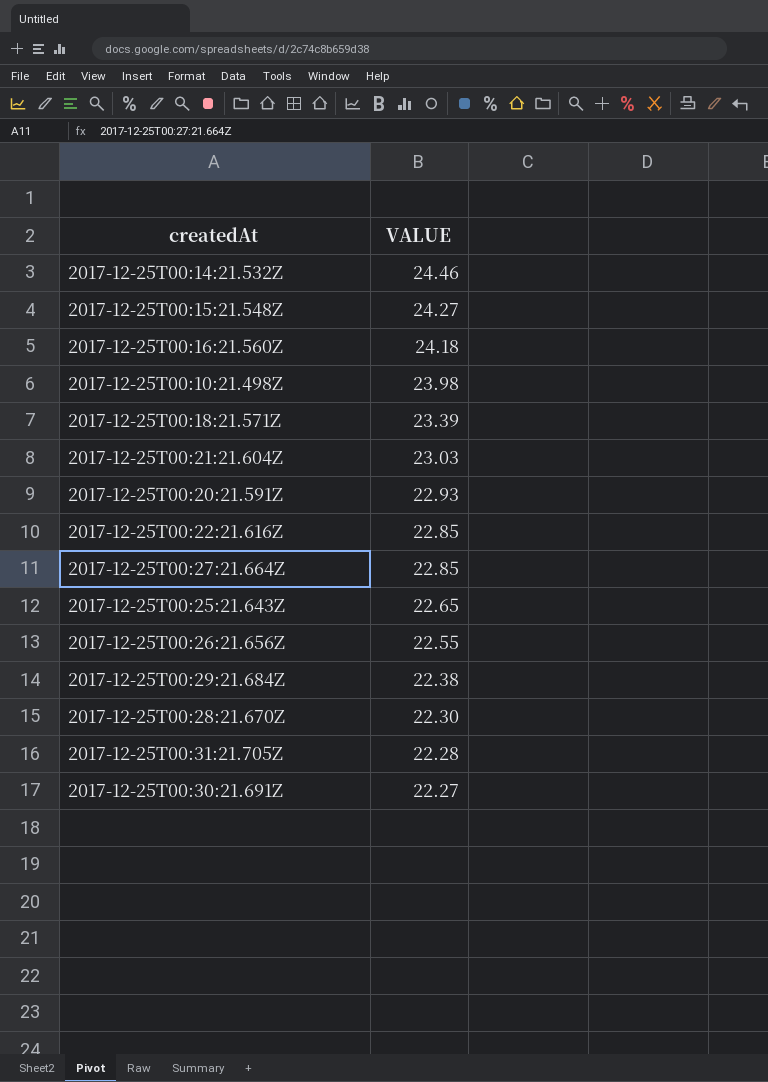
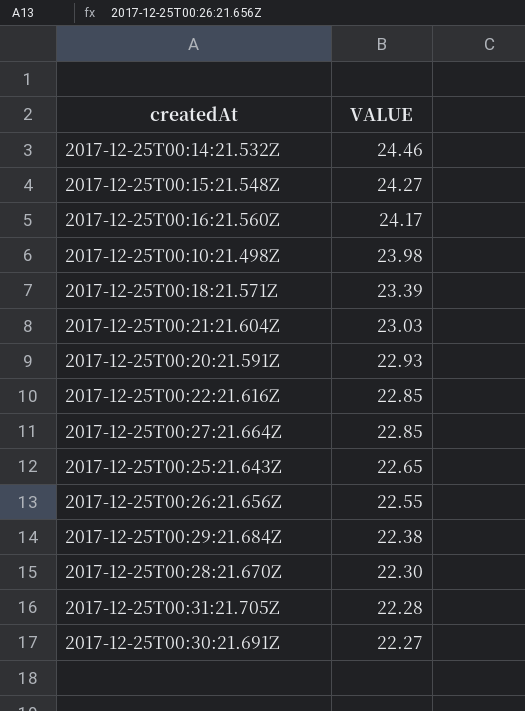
2017-12-25T00:16:21.560Z | VALUE: 24.18 -> 24.17

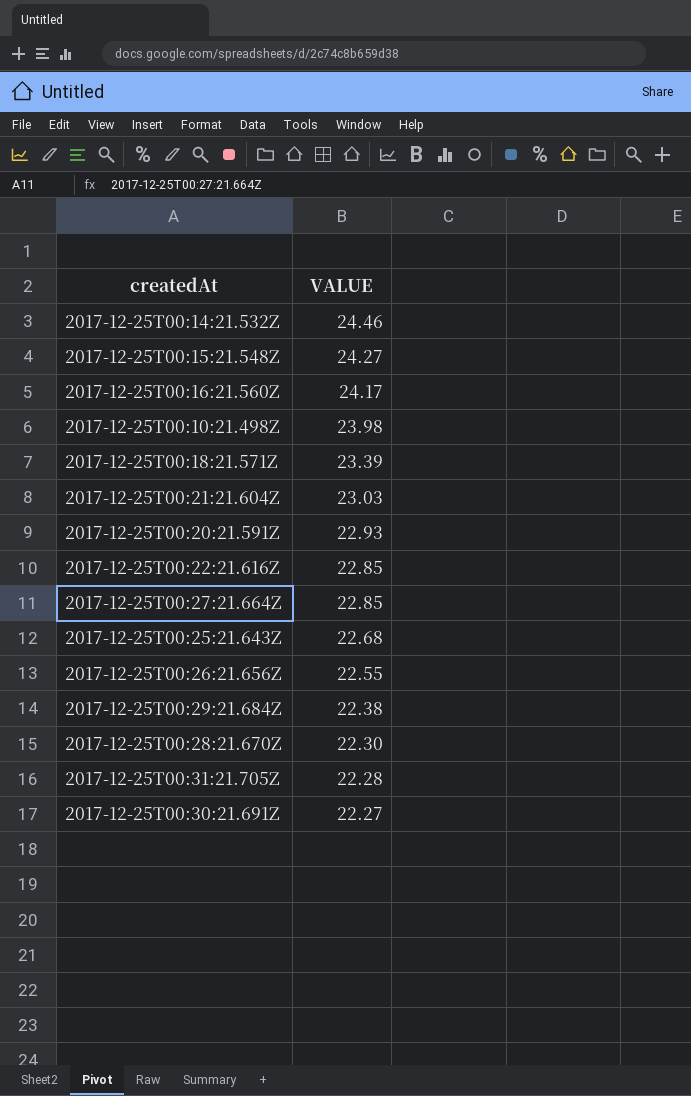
2017-12-25T00:25:21.643Z | VALUE: 22.65 -> 22.68

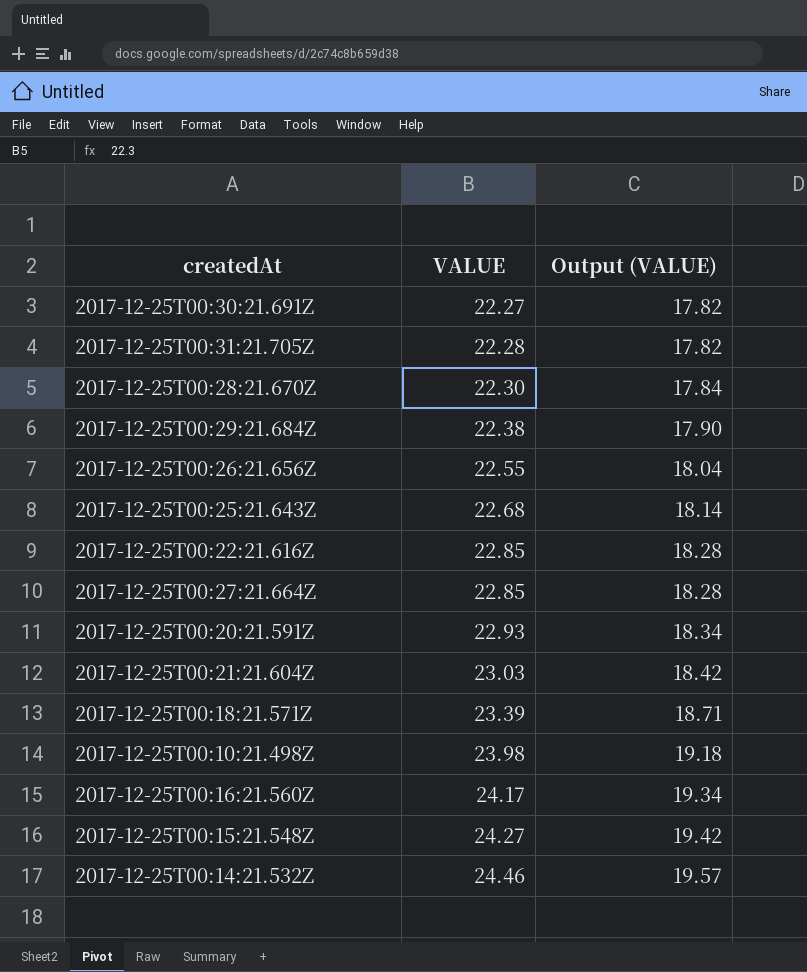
row order: VALUE descending -> VALUE ascending
column Output (VALUE) | formula: none -> [VALUE] * 0.8

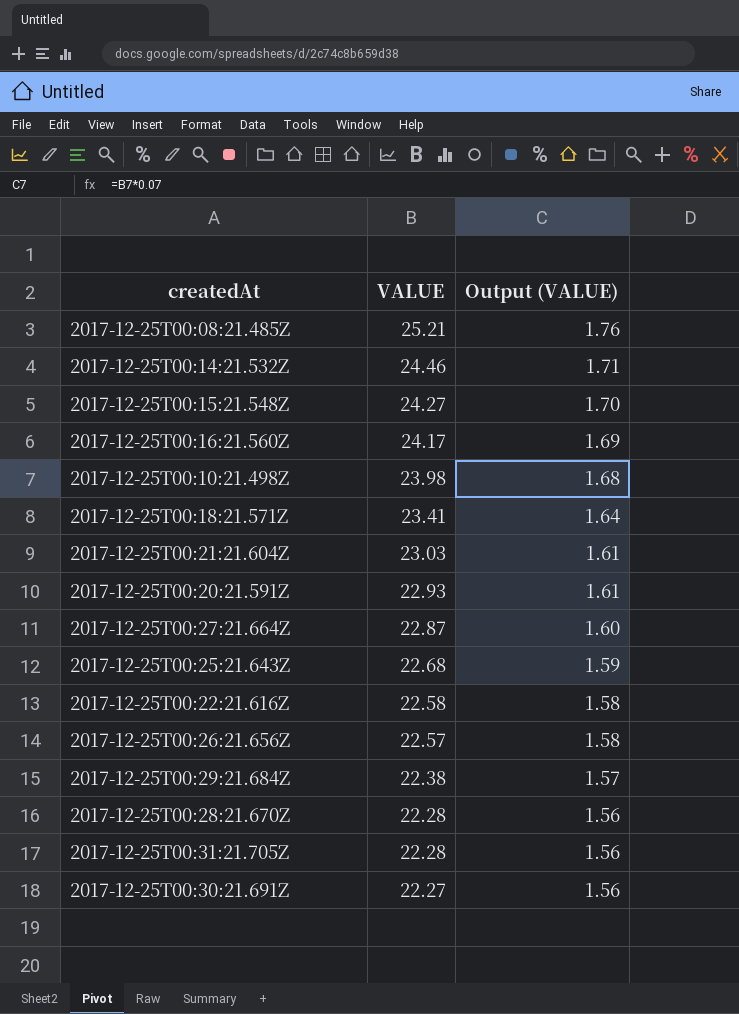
row order: VALUE ascending -> VALUE descending
column Output (VALUE) | formula: [VALUE] * 0.8 -> [VALUE] * 0.07
row 2017-12-25T00:08:21.485Z: none -> 25.21 | 1.76
2017-12-25T00:18:21.571Z | VALUE: 23.39 -> 23.41
2017-12-25T00:27:21.664Z | VALUE: 22.85 -> 22.87
2017-12-25T00:22:21.616Z | VALUE: 22.85 -> 22.58
2017-12-25T00:26:21.656Z | VALUE: 22.55 -> 22.57
2017-12-25T00:28:21.670Z | VALUE: 22.30 -> 22.28

